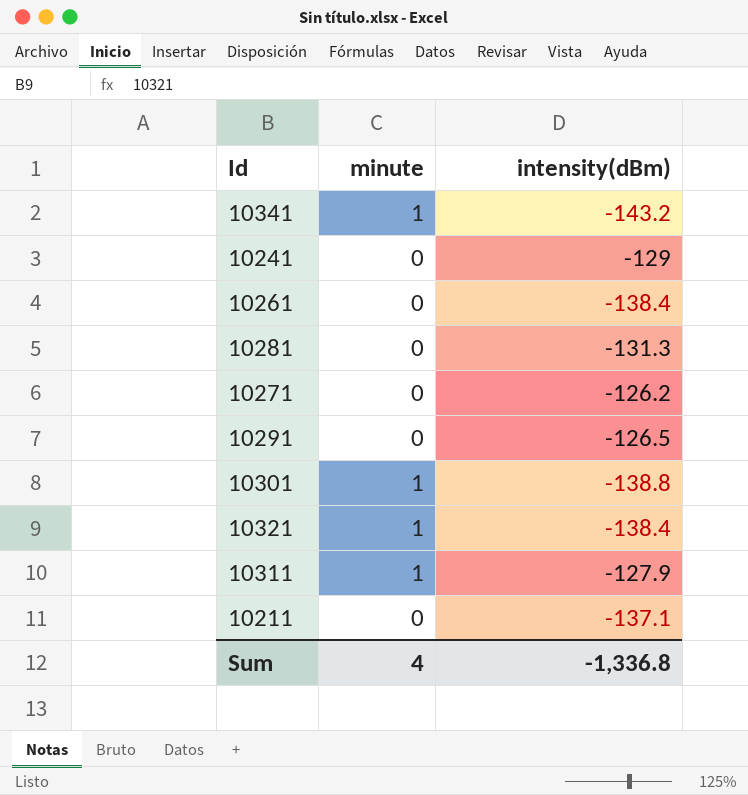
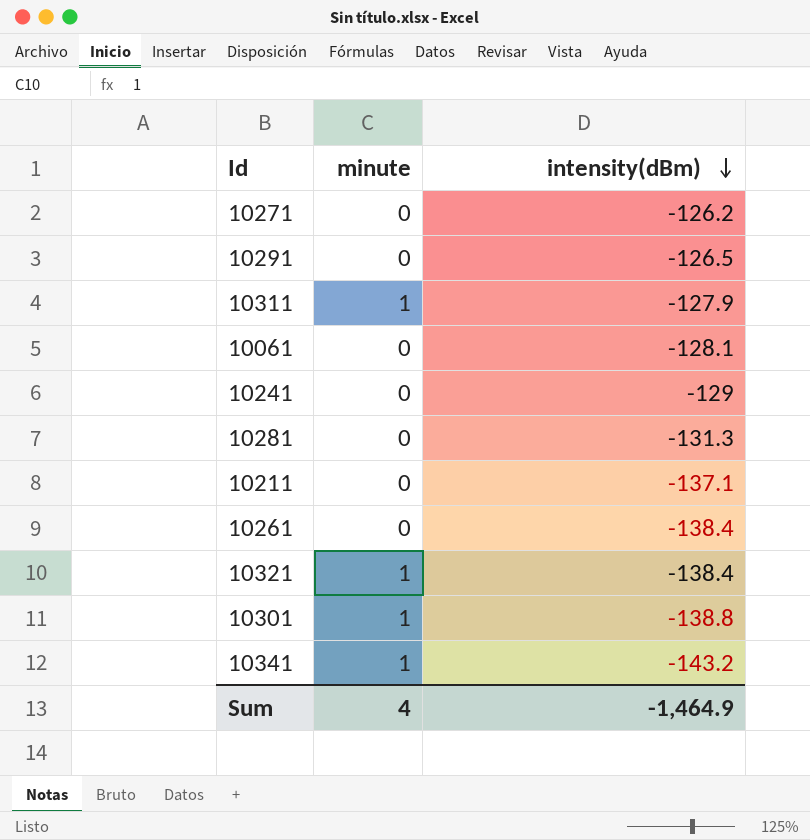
row order: none -> intensity(dBm) descending
row 10061: none -> 0 | -128.1
Sum | intensity(dBm): -1,336.8 -> -1,464.9

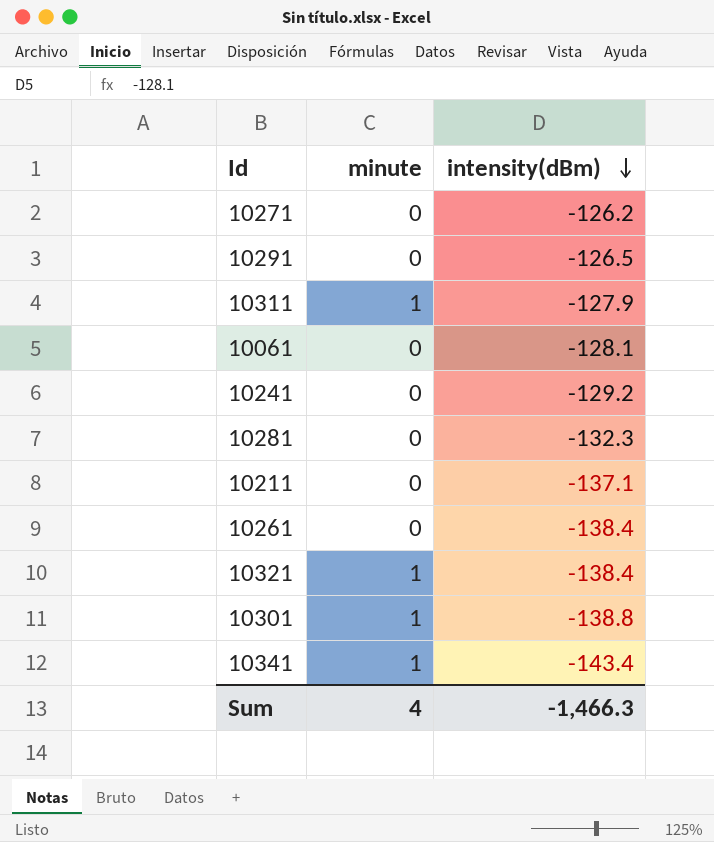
10241 | intensity(dBm): -129 -> -129.2
10281 | intensity(dBm): -131.3 -> -132.3
10341 | intensity(dBm): -143.2 -> -143.4
Sum | intensity(dBm): -1,464.9 -> -1,466.3

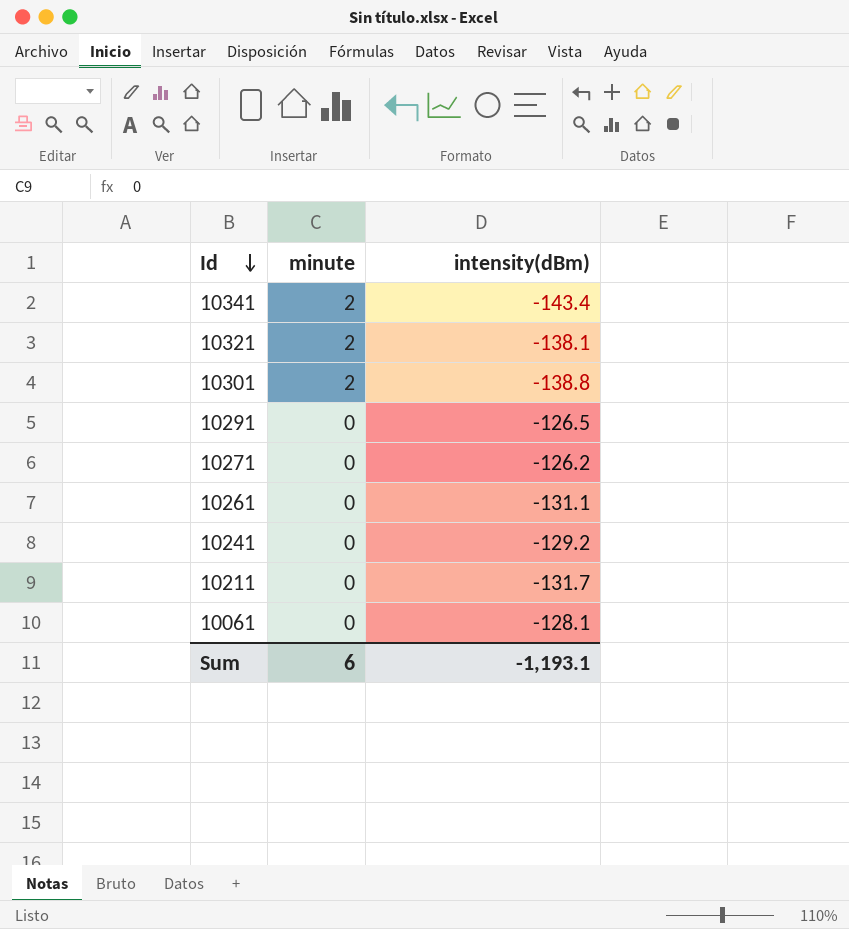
row order: intensity(dBm) descending -> Id descending
row 10311: 1 | -127.9 -> none
row 10281: 0 | -132.3 -> none
10341 | minute: 1 -> 2
10321 | minute: 1 -> 2
10321 | intensity(dBm): -138.4 -> -138.1
10301 | minute: 1 -> 2
10261 | intensity(dBm): -138.4 -> -131.1
10211 | intensity(dBm): -137.1 -> -131.7
Sum | minute: 4 -> 6
Sum | intensity(dBm): -1,466.3 -> -1,193.1

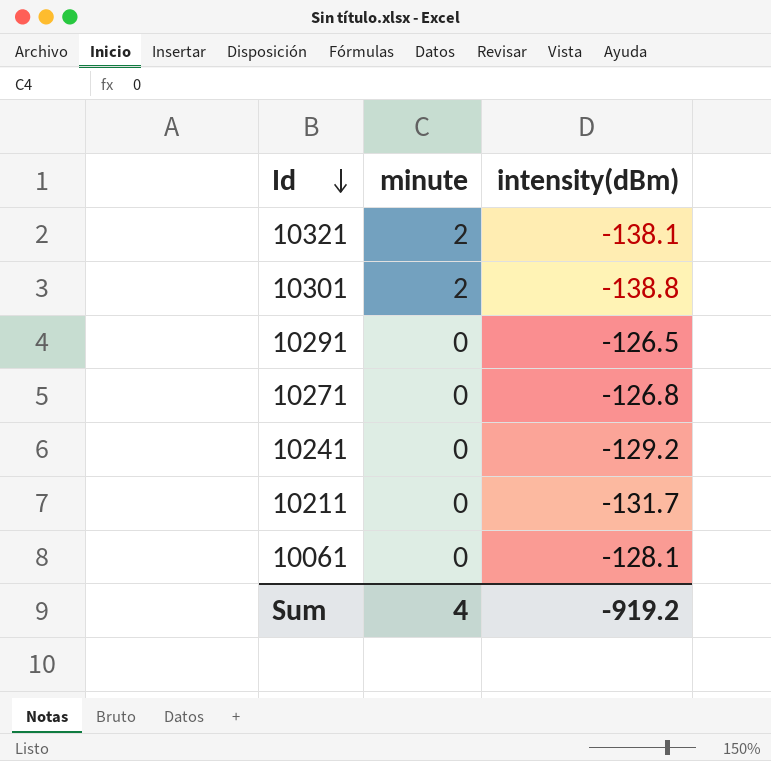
row 10341: 2 | -143.4 -> none
row 10261: 0 | -131.1 -> none
10271 | intensity(dBm): -126.2 -> -126.8
Sum | minute: 6 -> 4
Sum | intensity(dBm): -1,193.1 -> -919.2

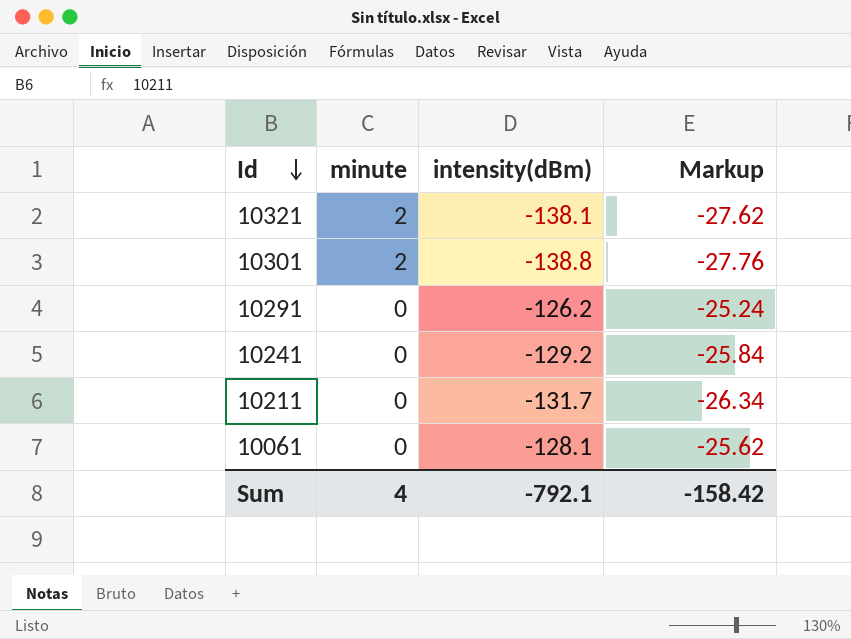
column Markup | formula: none -> [intensity(dBm)] * 0.2
row 10271: 0 | -126.8 -> none
10291 | intensity(dBm): -126.5 -> -126.2
Sum | intensity(dBm): -919.2 -> -792.1

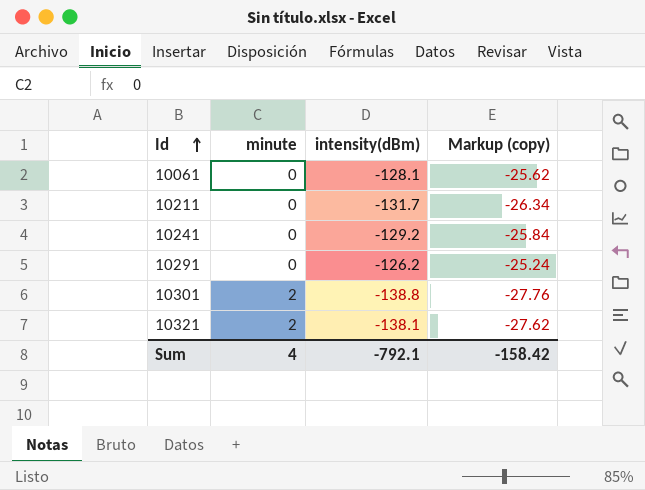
row order: Id descending -> Id ascending
column name: Markup -> Markup (copy)

